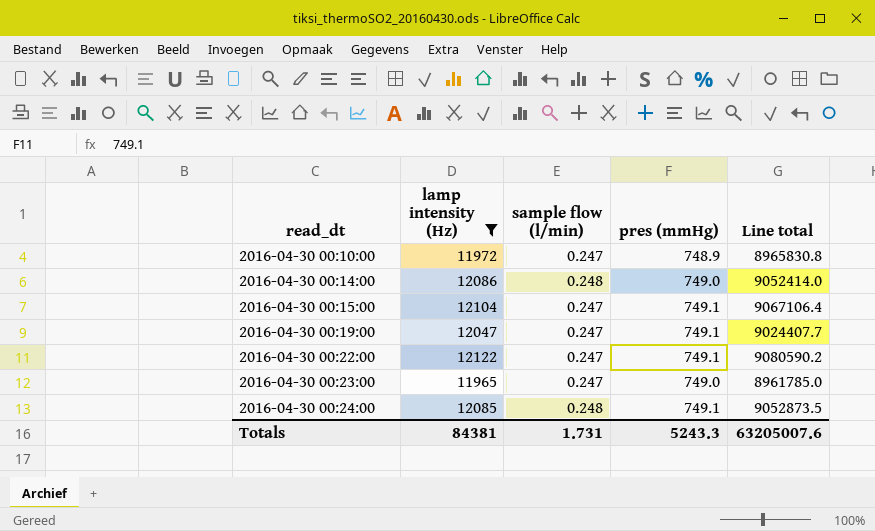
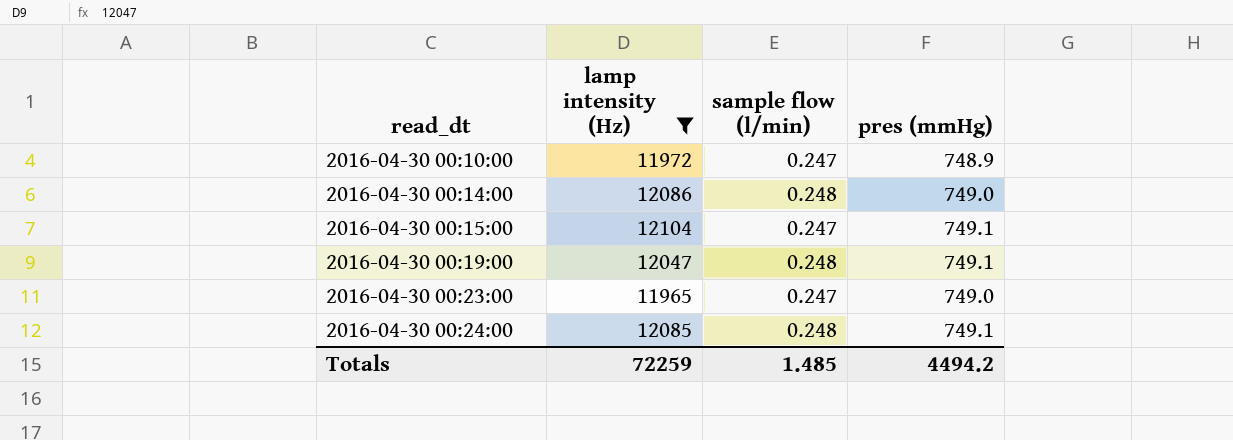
column Line total | formula: [lamp intensity (Hz)] * [pres (mmHg)] -> none
row 2016-04-30 00:22:00: 12122 | 0.247 | 749.1 | 9080590.2 -> none
2016-04-30 00:19:00 | sample flow (l/min): 0.247 -> 0.248
Totals | lamp intensity (Hz): 84381 -> 72259
Totals | sample flow (l/min): 1.731 -> 1.485
Totals | pres (mmHg): 5243.3 -> 4494.2

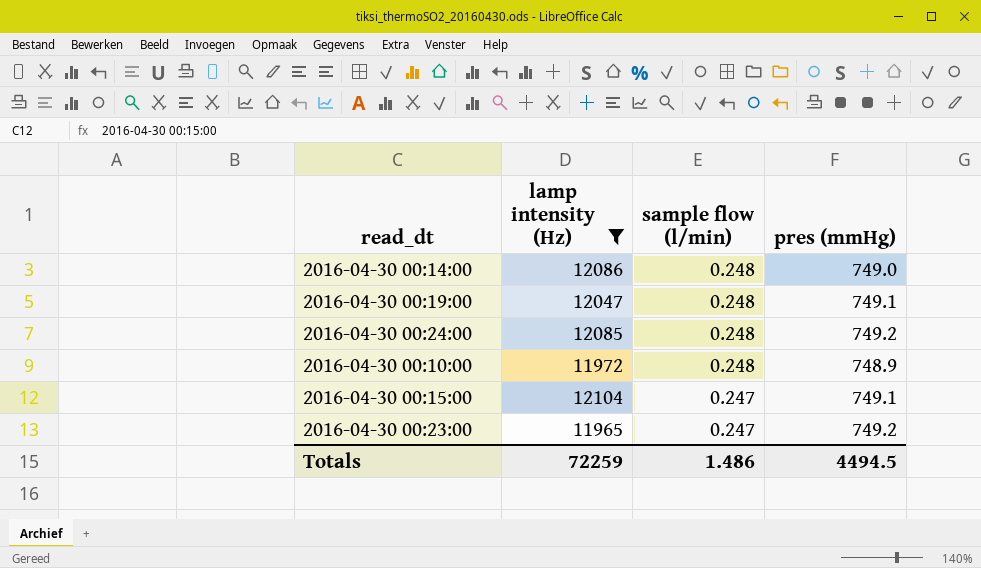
row order: read_dt ascending -> sample flow (l/min) descending
2016-04-30 00:24:00 | pres (mmHg): 749.1 -> 749.2
2016-04-30 00:10:00 | sample flow (l/min): 0.247 -> 0.248
2016-04-30 00:23:00 | pres (mmHg): 749.0 -> 749.2
Totals | sample flow (l/min): 1.485 -> 1.486
Totals | pres (mmHg): 4494.2 -> 4494.5

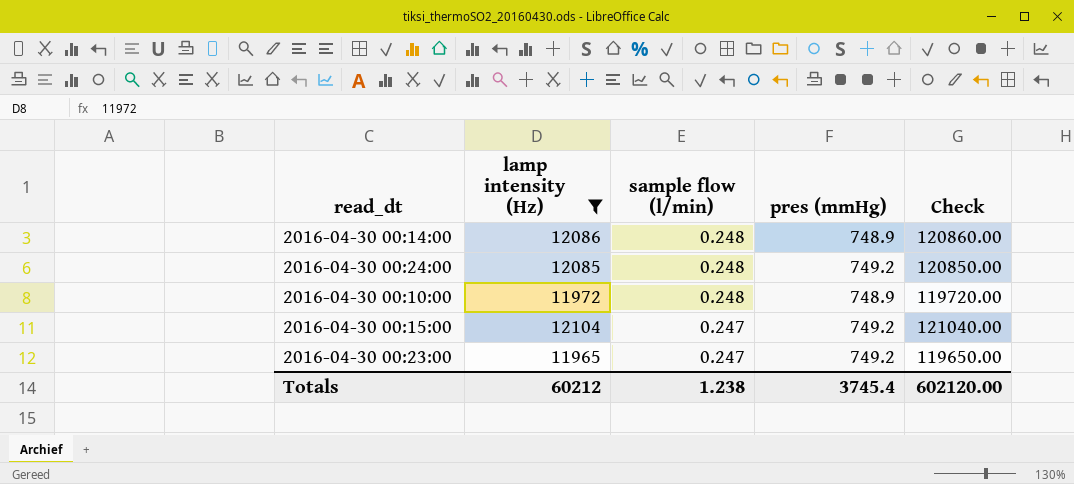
column Check | formula: none -> [lamp intensity (Hz)] * 10
row 2016-04-30 00:19:00: 12047 | 0.248 | 749.1 -> none
2016-04-30 00:14:00 | pres (mmHg): 749.0 -> 748.9
2016-04-30 00:15:00 | pres (mmHg): 749.1 -> 749.2
Totals | lamp intensity (Hz): 72259 -> 60212
Totals | sample flow (l/min): 1.486 -> 1.238
Totals | pres (mmHg): 4494.5 -> 3745.4

